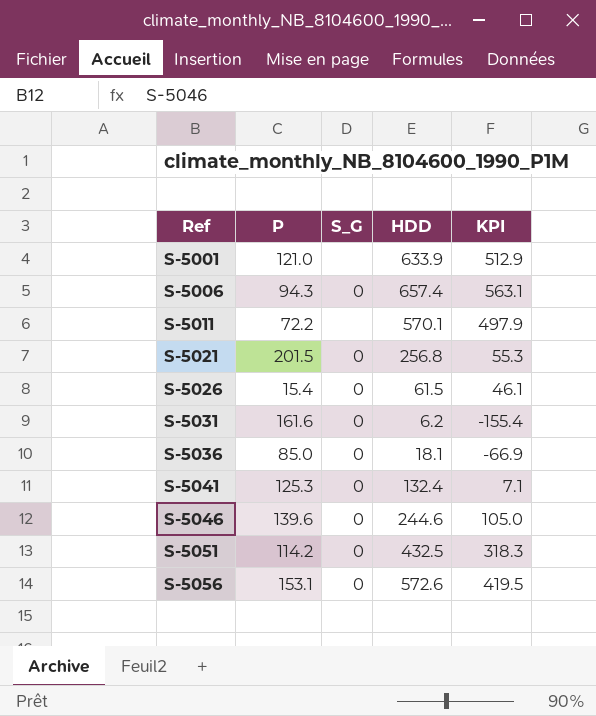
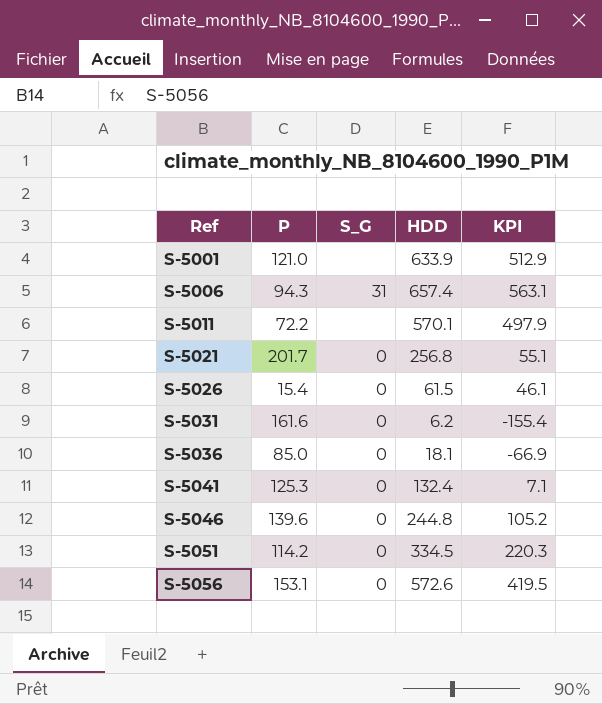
S-5006 | S_G: 0 -> 31
S-5021 | P: 201.5 -> 201.7
S-5021 | KPI: 55.3 -> 55.1
S-5046 | HDD: 244.6 -> 244.8
S-5046 | KPI: 105.0 -> 105.2
S-5051 | HDD: 432.5 -> 334.5
S-5051 | KPI: 318.3 -> 220.3

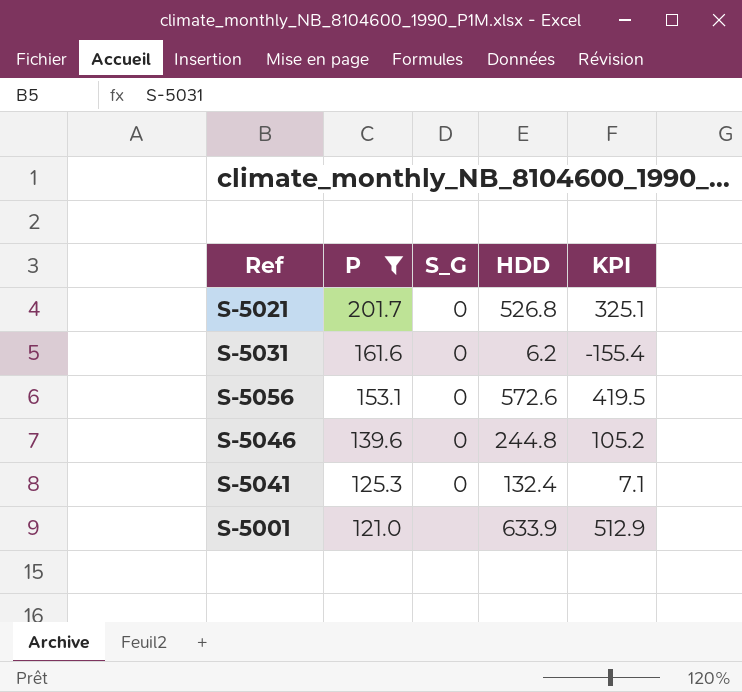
filter: none -> P >= 121.0
row order: Ref ascending -> P descending
S-5021 | HDD: 256.8 -> 526.8
S-5021 | KPI: 55.1 -> 325.1

